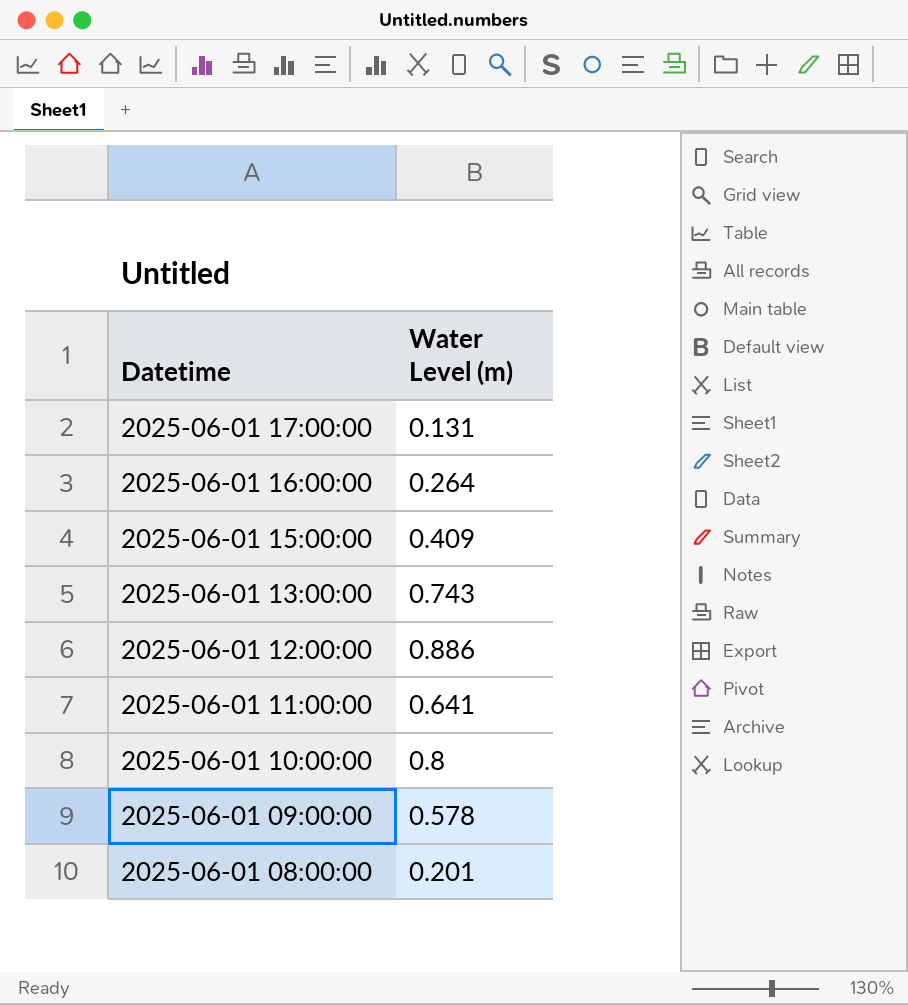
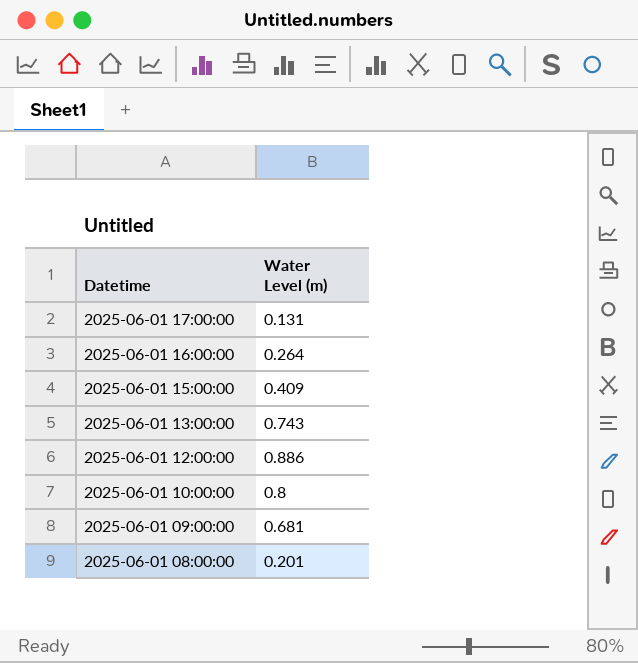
row 2025-06-01 11:00:00: 0.641 -> none
2025-06-01 09:00:00 | Water Level (m): 0.578 -> 0.681

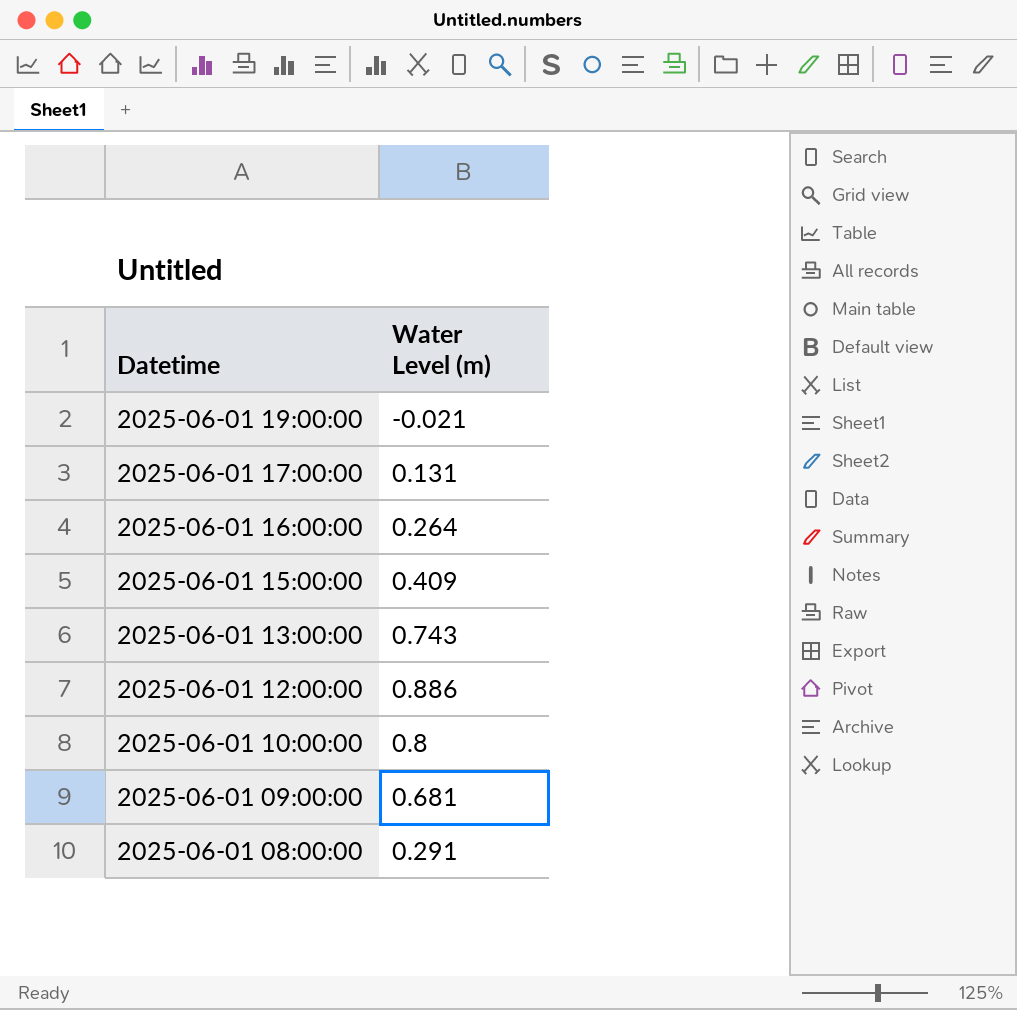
row 2025-06-01 19:00:00: none -> -0.021
2025-06-01 08:00:00 | Water Level (m): 0.201 -> 0.291

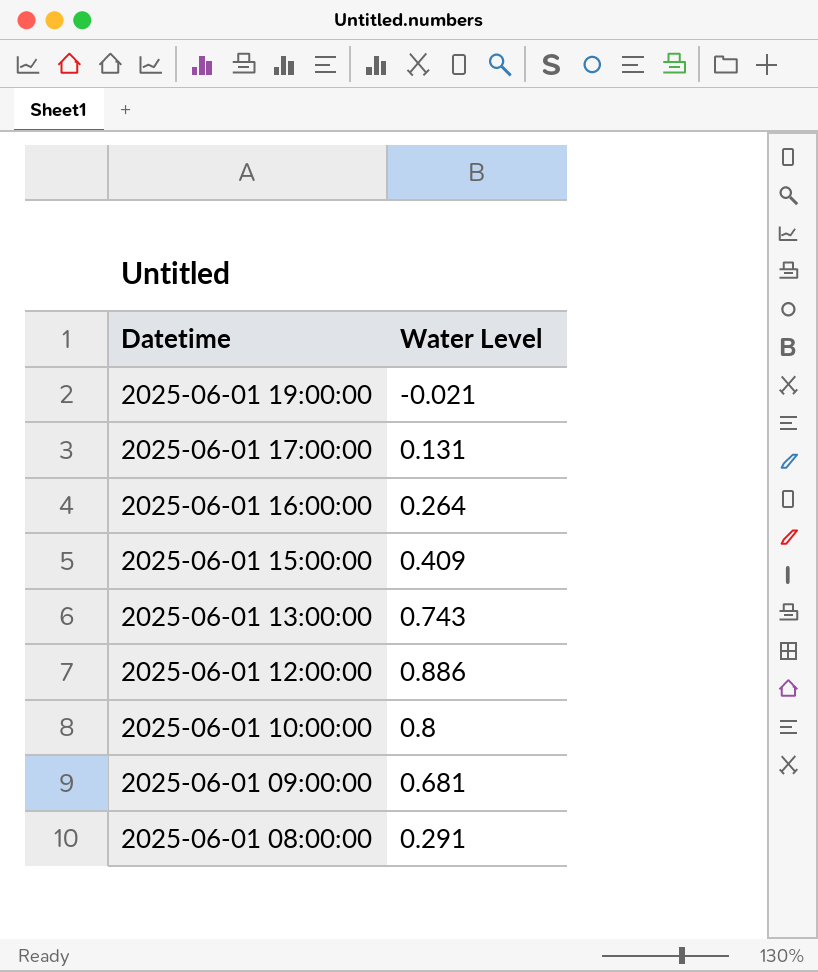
column name: Water Level (m) -> Water Level

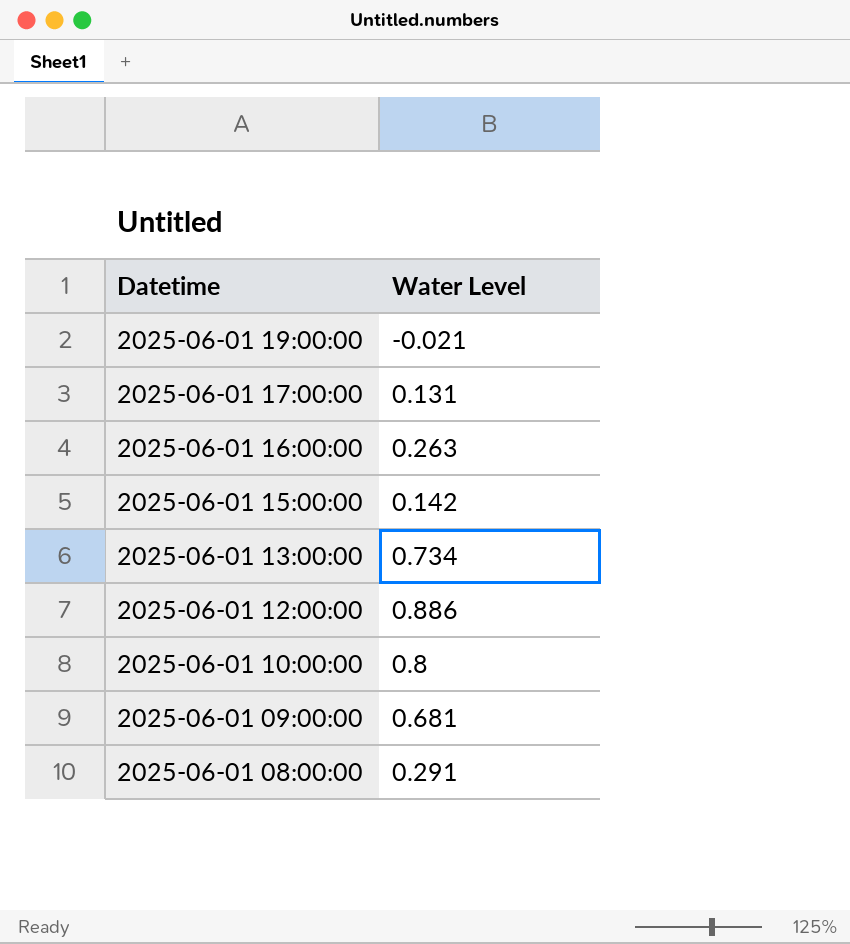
2025-06-01 16:00:00 | Water Level: 0.264 -> 0.263
2025-06-01 15:00:00 | Water Level: 0.409 -> 0.142
2025-06-01 13:00:00 | Water Level: 0.743 -> 0.734

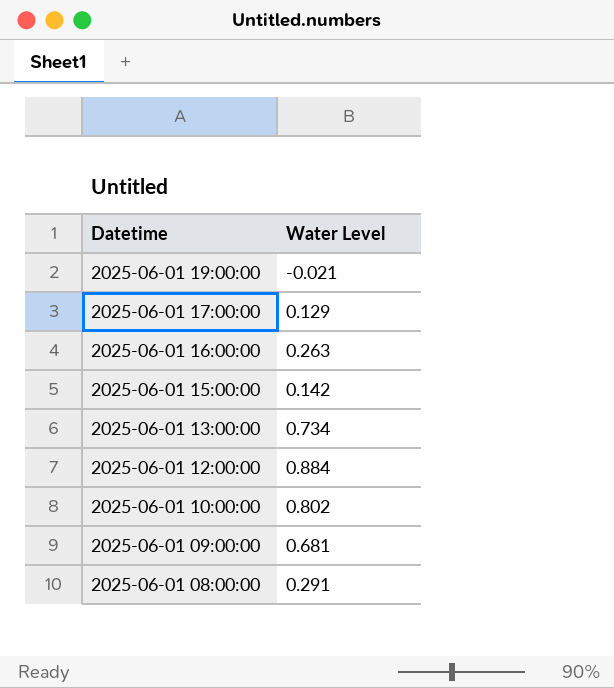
2025-06-01 17:00:00 | Water Level: 0.131 -> 0.129
2025-06-01 12:00:00 | Water Level: 0.886 -> 0.884
2025-06-01 10:00:00 | Water Level: 0.8 -> 0.802

